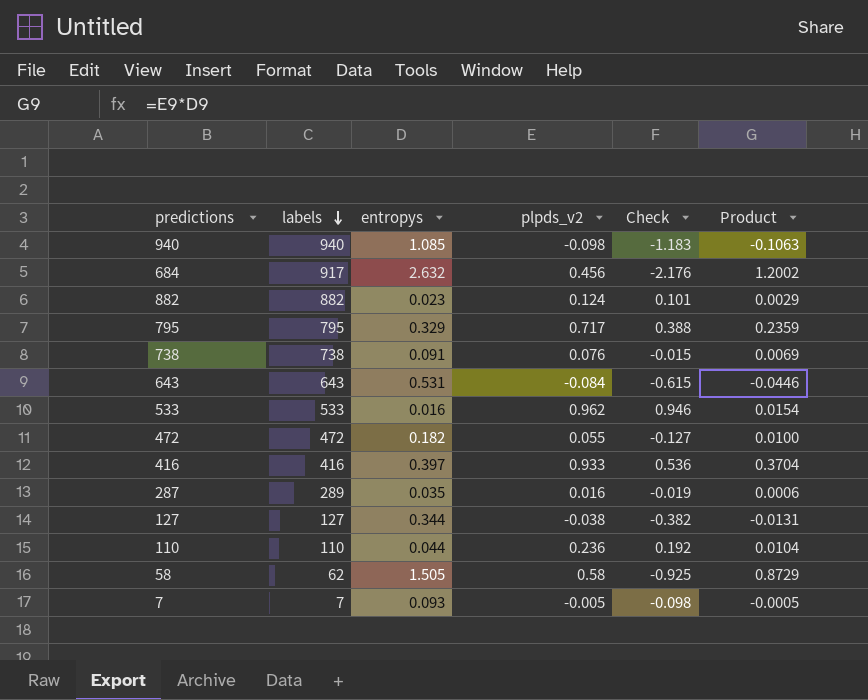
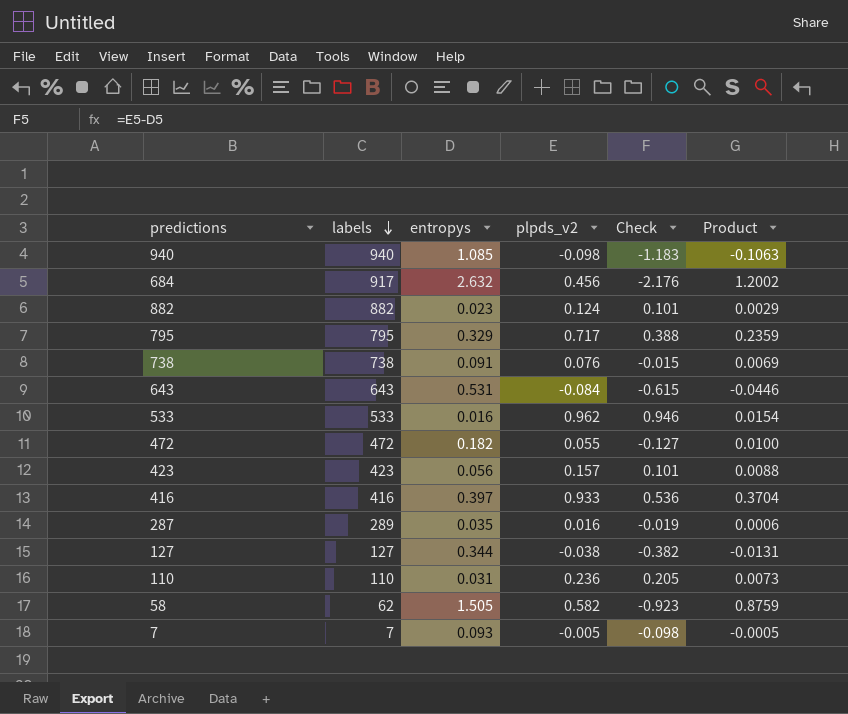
row 423: none -> 423 | 0.056 | 0.157 | 0.101 | 0.0088
110 | entropys: 0.044 -> 0.031
110 | Check: 0.192 -> 0.205
110 | Product: 0.0104 -> 0.0073
58 | plpds_v2: 0.58 -> 0.582
58 | Check: -0.925 -> -0.923
58 | Product: 0.8729 -> 0.8759

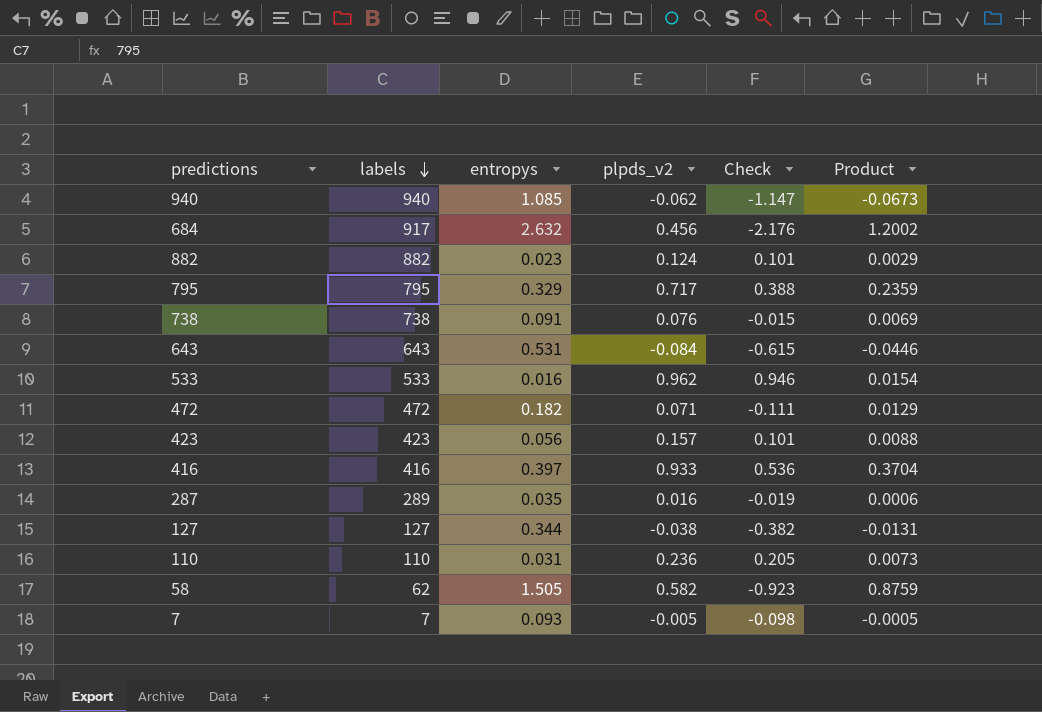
940 | plpds_v2: -0.098 -> -0.062
940 | Check: -1.183 -> -1.147
940 | Product: -0.1063 -> -0.0673
472 | plpds_v2: 0.055 -> 0.071
472 | Check: -0.127 -> -0.111
472 | Product: 0.0100 -> 0.0129

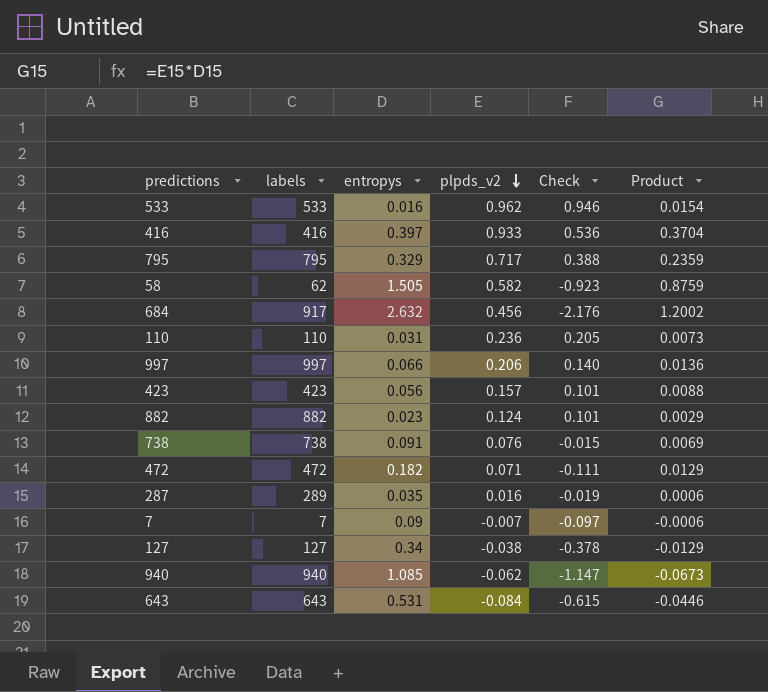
row order: labels descending -> plpds_v2 descending
row 997: none -> 997 | 0.066 | 0.206 | 0.140 | 0.0136
7 | entropys: 0.093 -> 0.09
7 | plpds_v2: -0.005 -> -0.007
7 | Check: -0.098 -> -0.097
7 | Product: -0.0005 -> -0.0006
127 | entropys: 0.344 -> 0.34
127 | Check: -0.382 -> -0.378
127 | Product: -0.0131 -> -0.0129

